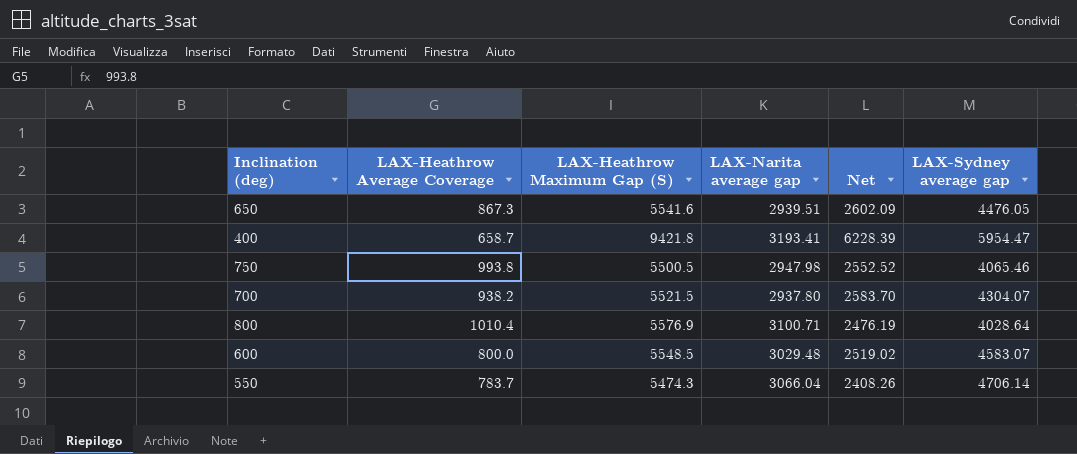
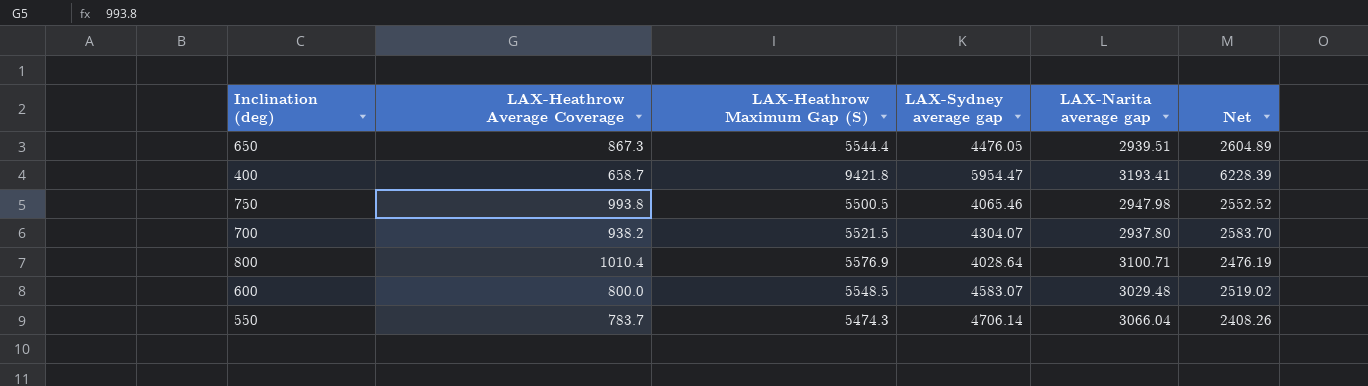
column LAX-Sydney average gap | position: 6 -> 4
650 | LAX-Heathrow Maximum Gap (S): 5541.6 -> 5544.4
650 | Net: 2602.09 -> 2604.89

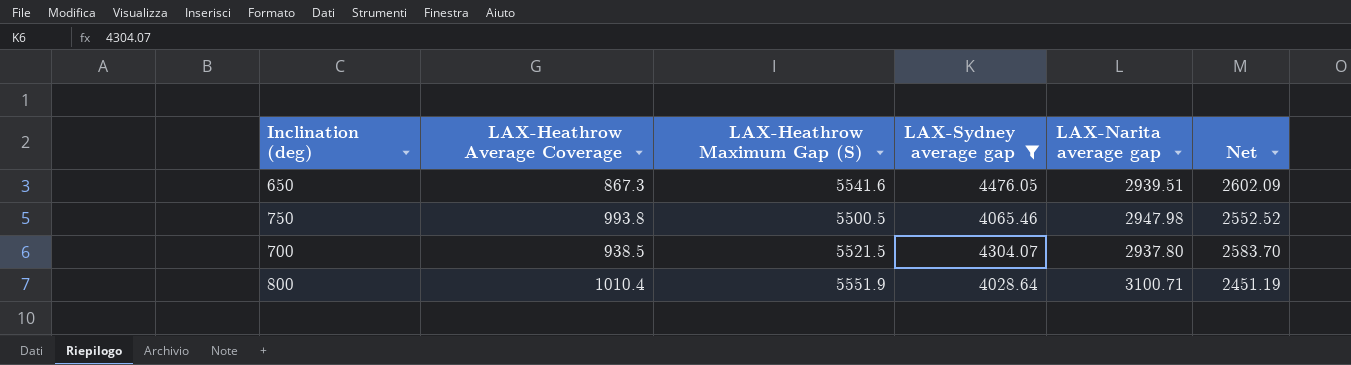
filter: none -> LAX-Sydney average gap <= 4476.05
650 | LAX-Heathrow Maximum Gap (S): 5544.4 -> 5541.6
650 | Net: 2604.89 -> 2602.09
700 | LAX-Heathrow Average Coverage: 938.2 -> 938.5
800 | LAX-Heathrow Maximum Gap (S): 5576.9 -> 5551.9
800 | Net: 2476.19 -> 2451.19

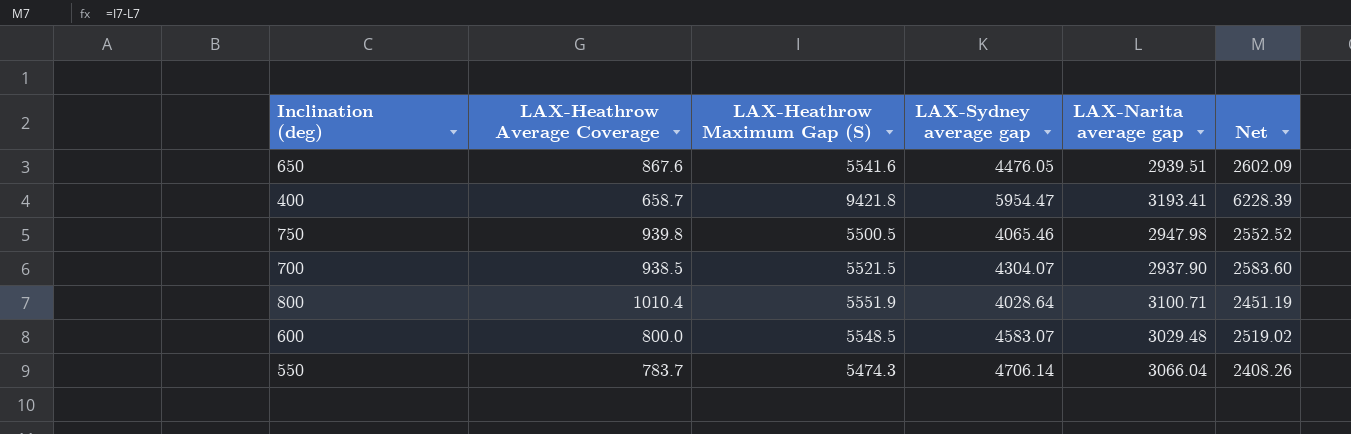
filter: LAX-Sydney average gap <= 4476.05 -> none
650 | LAX-Heathrow Average Coverage: 867.3 -> 867.6
750 | LAX-Heathrow Average Coverage: 993.8 -> 939.8
700 | LAX-Narita average gap: 2937.80 -> 2937.90
700 | Net: 2583.70 -> 2583.60

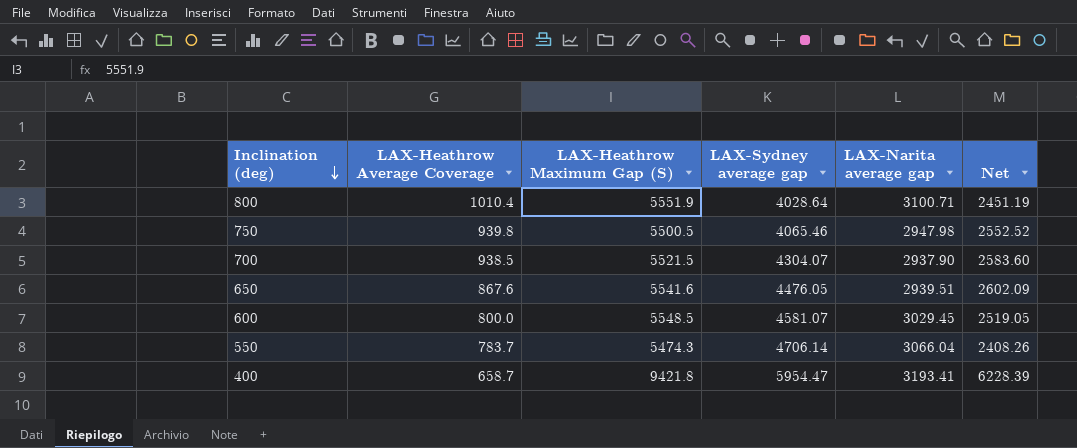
row order: none -> Inclination (deg) descending
600 | LAX-Sydney average gap: 4583.07 -> 4581.07
600 | LAX-Narita average gap: 3029.48 -> 3029.45
600 | Net: 2519.02 -> 2519.05

